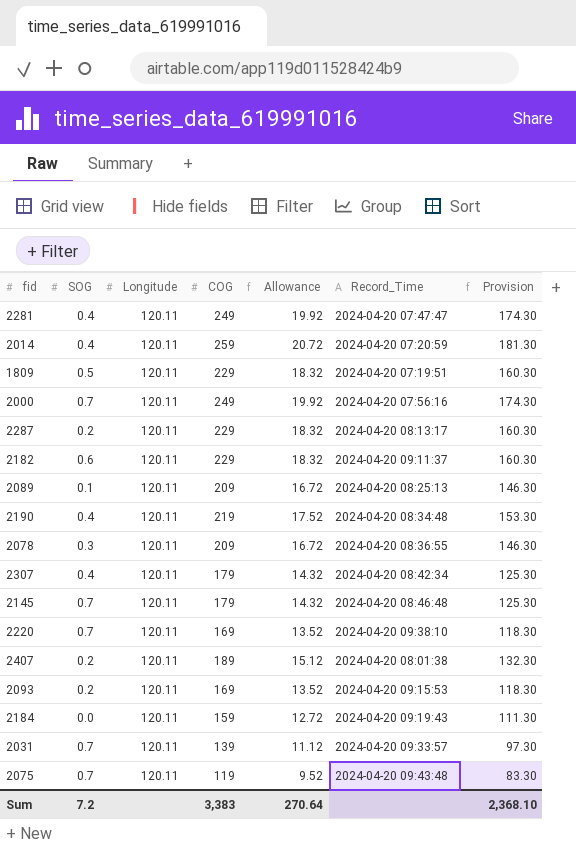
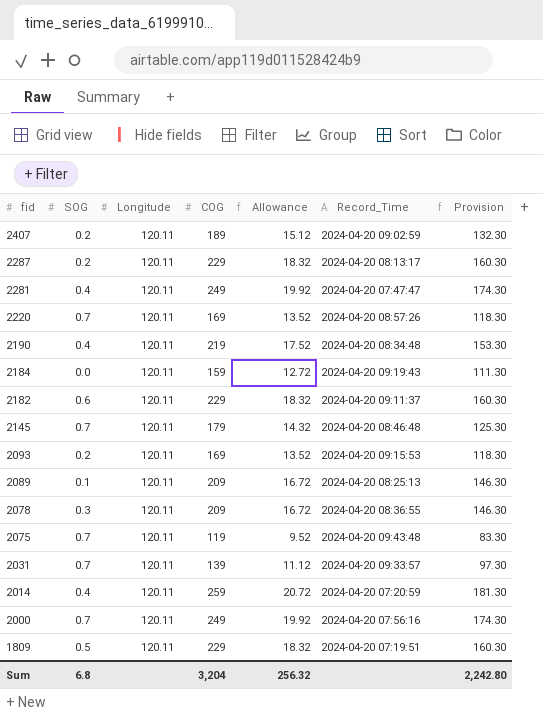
row order: none -> fid descending
row 2307: 0.4 | 120.11 | 179 | 14.32 | 2024-04-20 08:42:34 | 125.30 -> none
2407 | Record_Time: 2024-04-20 08:01:38 -> 2024-04-20 09:02:59
2220 | Record_Time: 2024-04-20 09:38:10 -> 2024-04-20 08:57:26
Sum | SOG: 7.2 -> 6.8
Sum | COG: 3,383 -> 3,204
Sum | Allowance: 270.64 -> 256.32
Sum | Provision: 2,368.10 -> 2,242.80

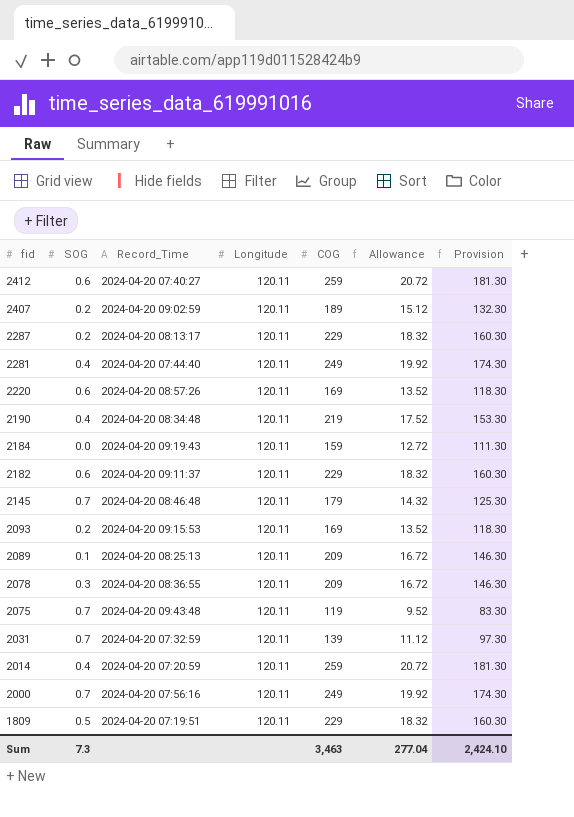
column Record_Time | position: 6 -> 3
row 2412: none -> 0.6 | 2024-04-20 07:40:27 | 120.11 | 259 | 20.72 | 181.30
2281 | Record_Time: 2024-04-20 07:47:47 -> 2024-04-20 07:44:40
2220 | SOG: 0.7 -> 0.6
2031 | Record_Time: 2024-04-20 09:33:57 -> 2024-04-20 07:32:59
Sum | SOG: 6.8 -> 7.3
Sum | COG: 3,204 -> 3,463
Sum | Allowance: 256.32 -> 277.04
Sum | Provision: 2,242.80 -> 2,424.10

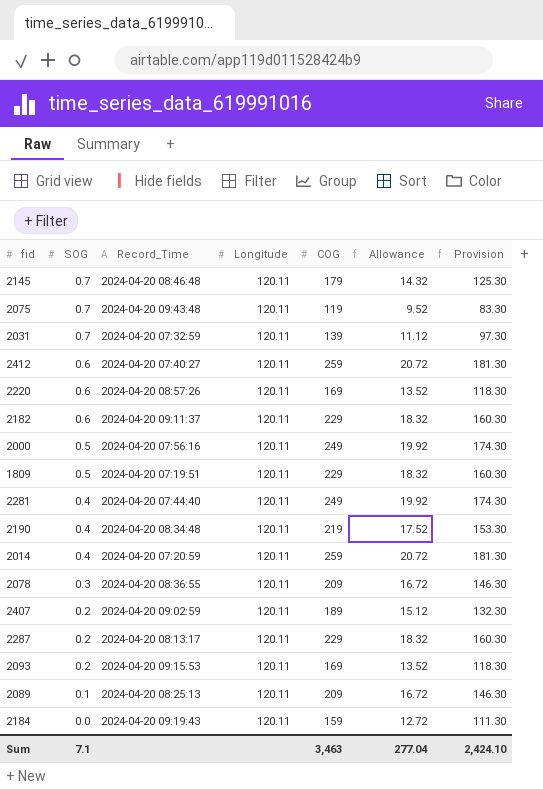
row order: fid descending -> SOG descending
2000 | SOG: 0.7 -> 0.5
Sum | SOG: 7.3 -> 7.1

